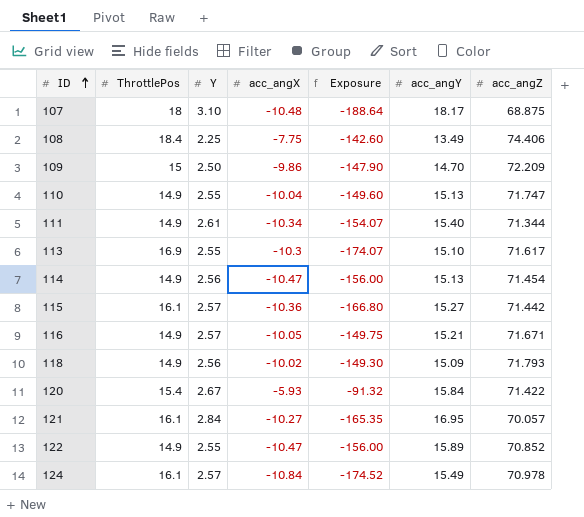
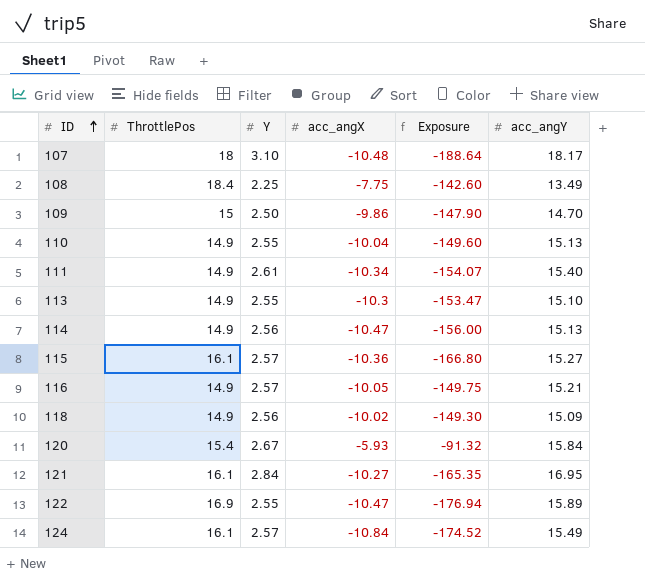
column acc_angZ | position: 7 -> none
113 | ThrottlePos: 16.9 -> 14.9
113 | Exposure: -174.07 -> -153.47
122 | ThrottlePos: 14.9 -> 16.9
122 | Exposure: -156.00 -> -176.94

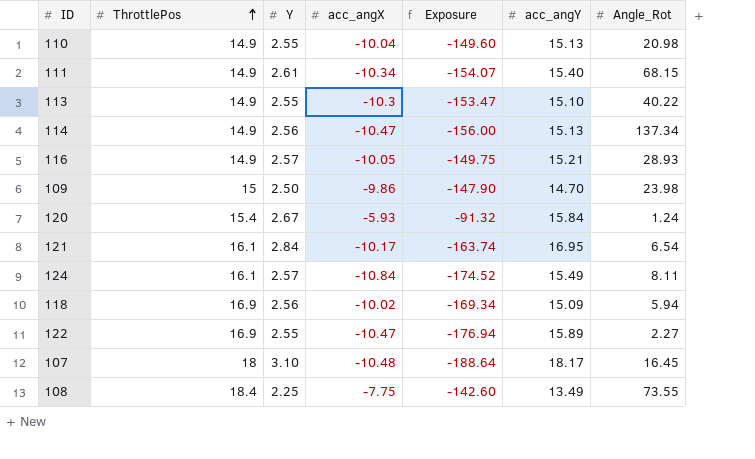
row order: ID ascending -> ThrottlePos ascending
column Angle_Rot | position: none -> 7
row 115: 16.1 | 2.57 | -10.36 | -166.80 | 15.27 -> none
121 | acc_angX: -10.27 -> -10.17
121 | Exposure: -165.35 -> -163.74
118 | ThrottlePos: 14.9 -> 16.9
118 | Exposure: -149.30 -> -169.34

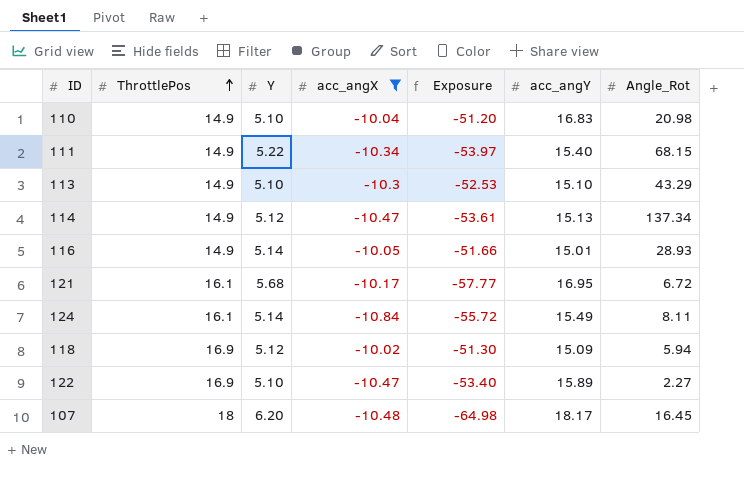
filter: none -> acc_angX <= -10.02
column Exposure | formula: [ThrottlePos] * [acc_angX] -> [Y] * [acc_angX]
110 | Y: 2.55 -> 5.10
110 | acc_angY: 15.13 -> 16.83
111 | Y: 2.61 -> 5.22
113 | Y: 2.55 -> 5.10
113 | Angle_Rot: 40.22 -> 43.29
114 | Y: 2.56 -> 5.12
116 | Y: 2.57 -> 5.14
116 | acc_angY: 15.21 -> 15.01
121 | Y: 2.84 -> 5.68
121 | Angle_Rot: 6.54 -> 6.72
124 | Y: 2.57 -> 5.14
118 | Y: 2.56 -> 5.12
122 | Y: 2.55 -> 5.10
107 | Y: 3.10 -> 6.20

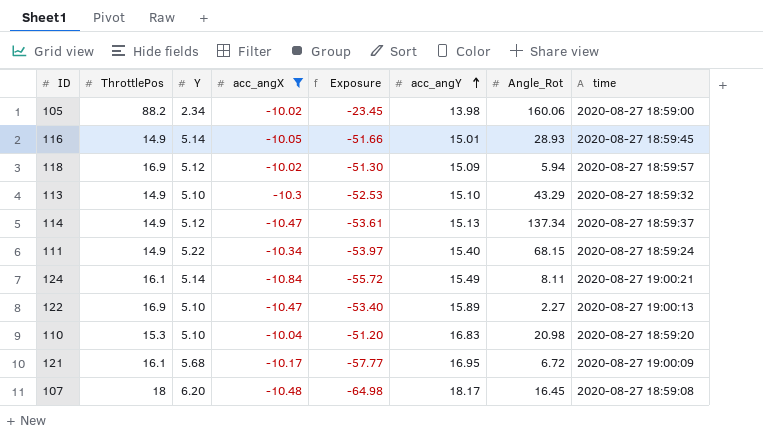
row order: ThrottlePos ascending -> acc_angY ascending
column time | position: none -> 8
row 105: none -> 88.2 | 2.34 | -10.02 | -23.45 | 13.98 | 160.06 | 2020-08-27 18:59:00
110 | ThrottlePos: 14.9 -> 15.3

